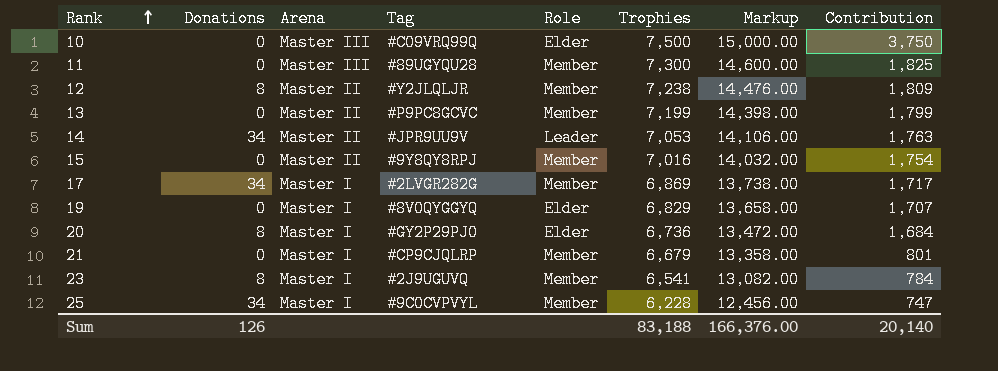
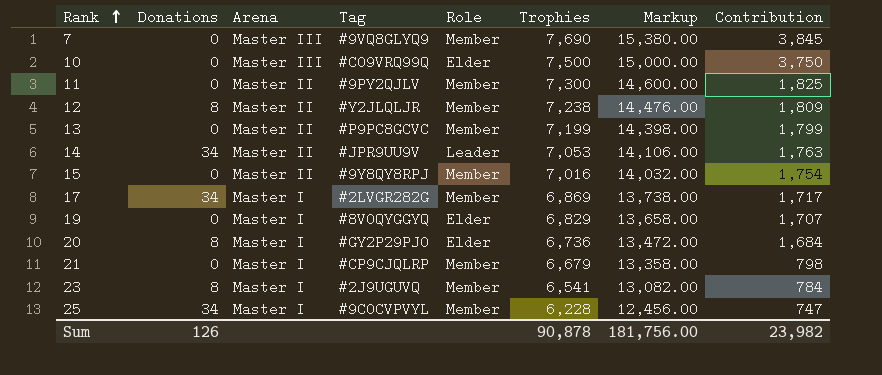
row 7: none -> 0 | Master III | #9VQ8GLYQ9 | Member | 7,690 | 15,380.00 | 3,845
11 | Arena: Master III -> Master II
11 | Tag: #89UGYQU28 -> #9PY2QJLV
21 | Contribution: 801 -> 798
Sum | Trophies: 83,188 -> 90,878
Sum | Markup: 166,376.00 -> 181,756.00
Sum | Contribution: 20,140 -> 23,982

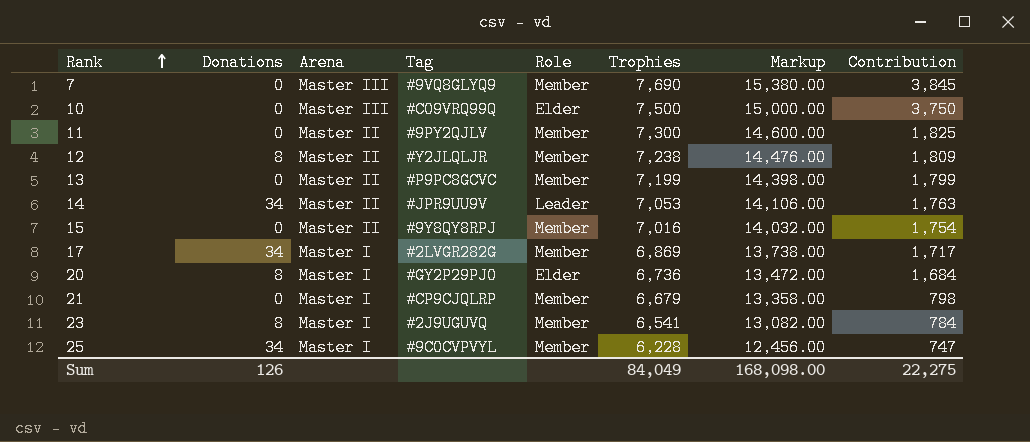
row 19: 0 | Master I | #8V0QYGGYQ | Elder | 6,829 | 13,658.00 | 1,707 -> none
Sum | Trophies: 90,878 -> 84,049
Sum | Markup: 181,756.00 -> 168,098.00
Sum | Contribution: 23,982 -> 22,275

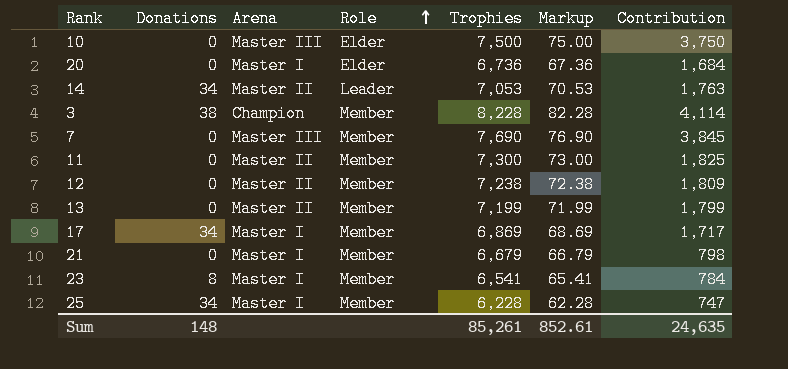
row order: Rank ascending -> Role ascending
column Tag | position: 4 -> none
column Markup | formula: [Trophies] * 2 -> [Trophies] * 0.01
row 15: 0 | Master II | #9Y8QY8RPJ | Member | 7,016 | 14,032.00 | 1,754 -> none
20 | Donations: 8 -> 0
row 3: none -> 38 | Champion | Member | 8,228 | 82.28 | 4,114
12 | Donations: 8 -> 0
Sum | Donations: 126 -> 148
Sum | Trophies: 84,049 -> 85,261
Sum | Markup: 168,098.00 -> 852.61
Sum | Contribution: 22,275 -> 24,635

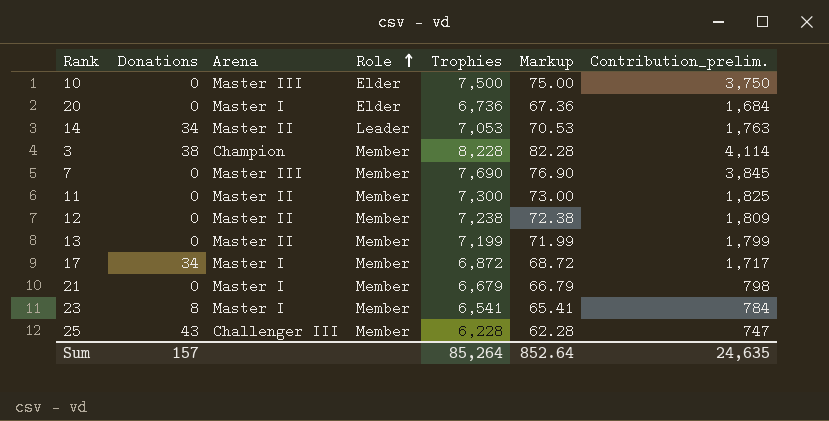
column name: Contribution -> Contribution_prelim.
17 | Trophies: 6,869 -> 6,872
17 | Markup: 68.69 -> 68.72
25 | Donations: 34 -> 43
25 | Arena: Master I -> Challenger III
Sum | Donations: 148 -> 157
Sum | Trophies: 85,261 -> 85,264
Sum | Markup: 852.61 -> 852.64

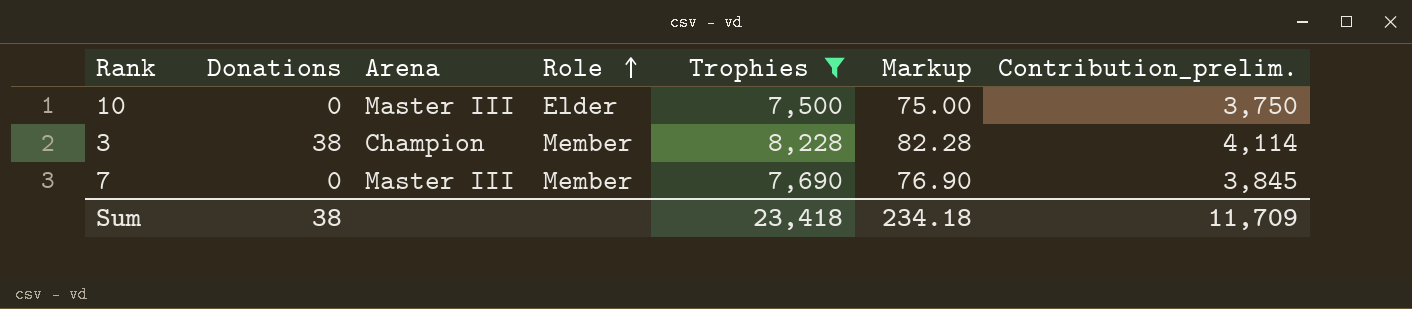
filter: none -> Trophies >= 7,500
Sum | Donations: 157 -> 38
Sum | Trophies: 85,264 -> 23,418
Sum | Markup: 852.64 -> 234.18
Sum | Contribution_prelim.: 24,635 -> 11,709

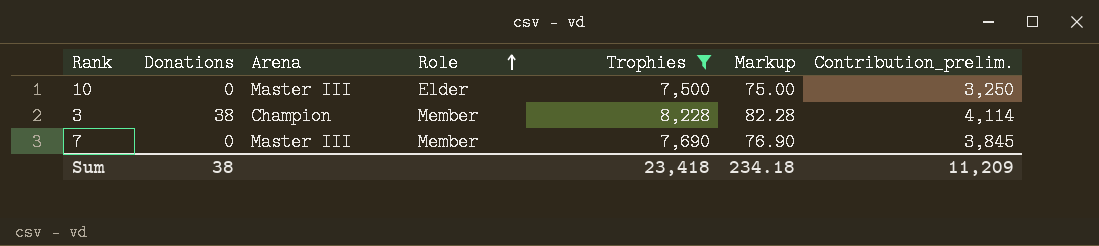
10 | Contribution_prelim.: 3,750 -> 3,250
Sum | Contribution_prelim.: 11,709 -> 11,209

